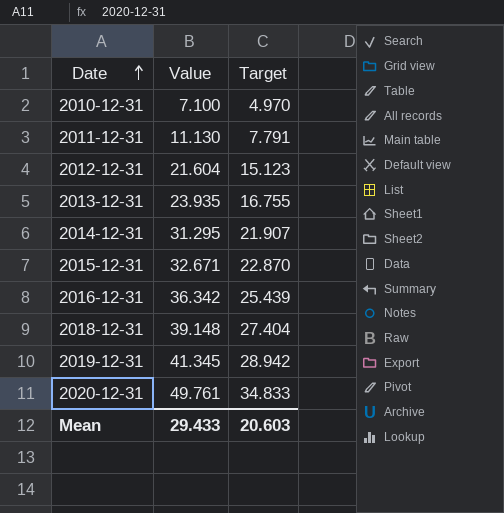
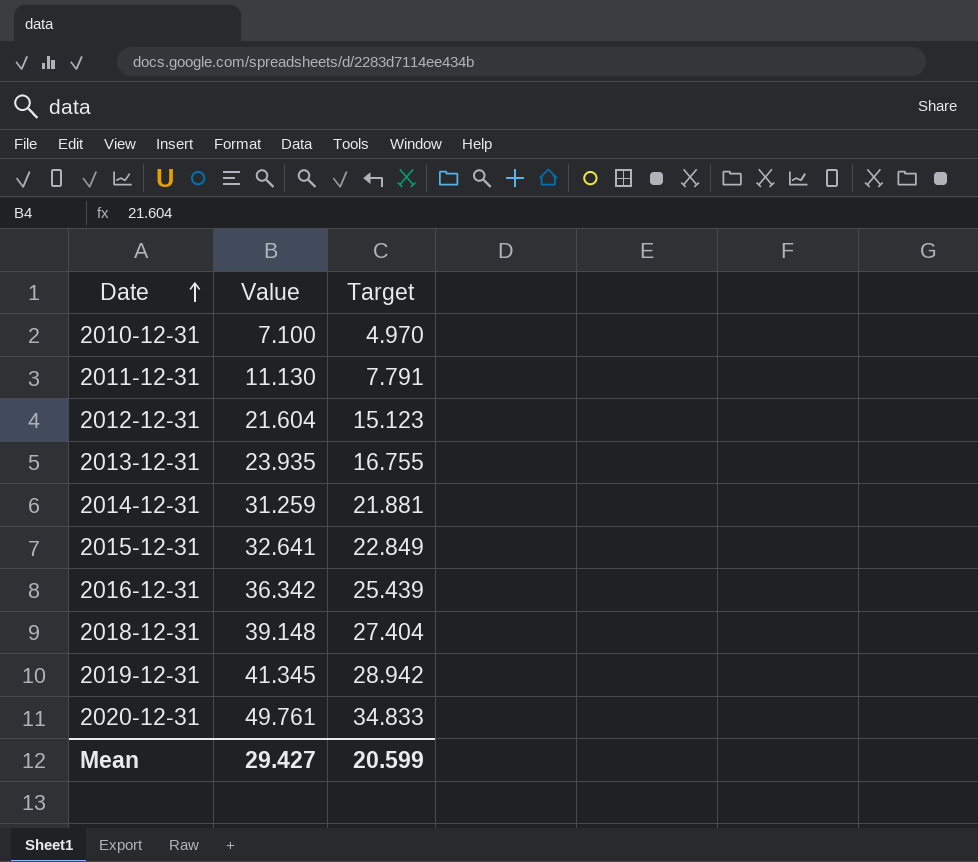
2014-12-31 | Value: 31.295 -> 31.259
2014-12-31 | Target: 21.907 -> 21.881
2015-12-31 | Value: 32.671 -> 32.641
2015-12-31 | Target: 22.870 -> 22.849
Mean | Value: 29.433 -> 29.427
Mean | Target: 20.603 -> 20.599

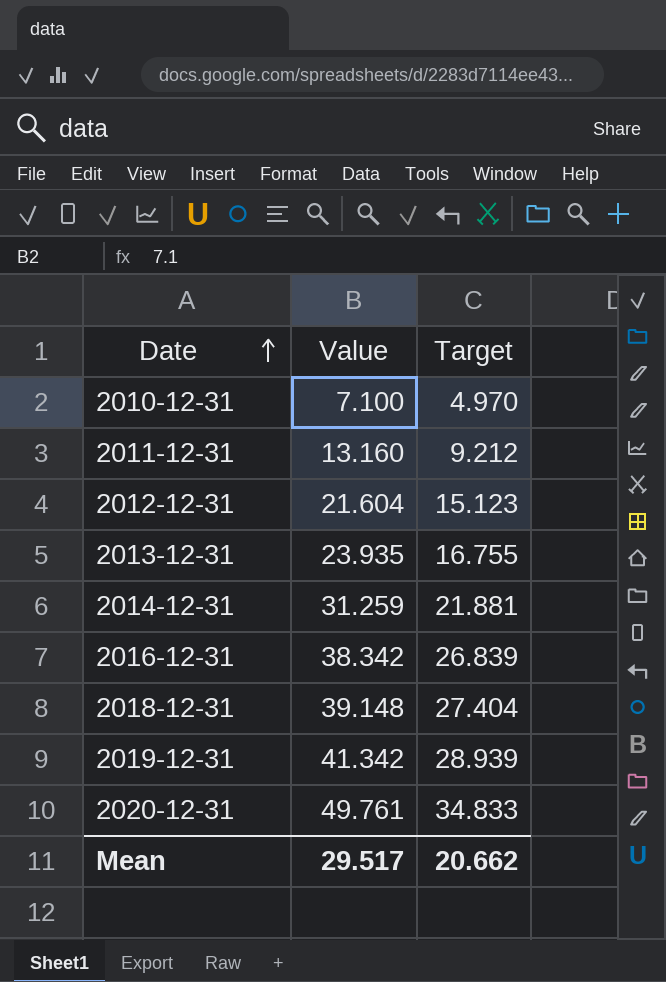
row 2015-12-31: 32.641 | 22.849 -> none
2011-12-31 | Value: 11.130 -> 13.160
2011-12-31 | Target: 7.791 -> 9.212
2016-12-31 | Value: 36.342 -> 38.342
2016-12-31 | Target: 25.439 -> 26.839
2019-12-31 | Value: 41.345 -> 41.342
2019-12-31 | Target: 28.942 -> 28.939
Mean | Value: 29.427 -> 29.517
Mean | Target: 20.599 -> 20.662

